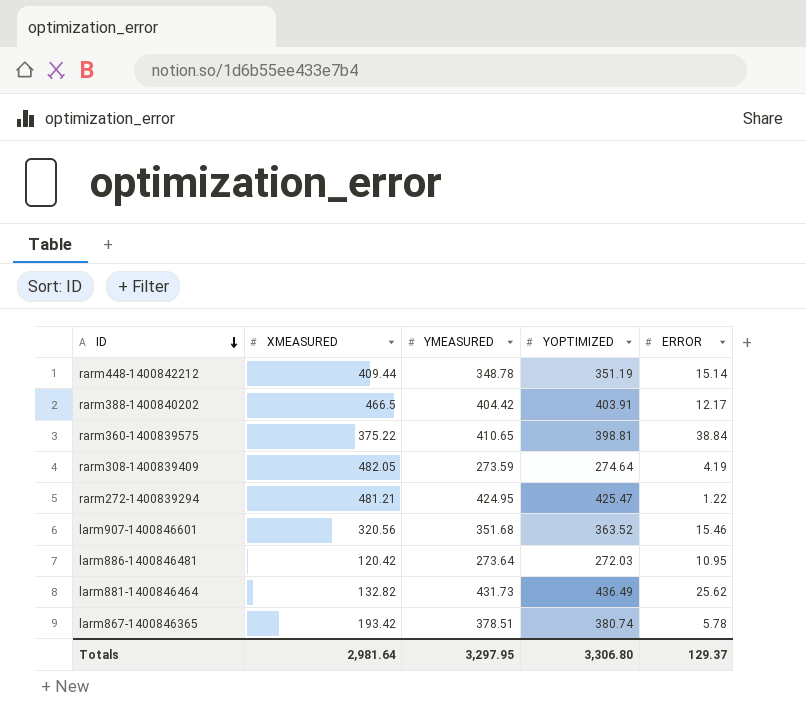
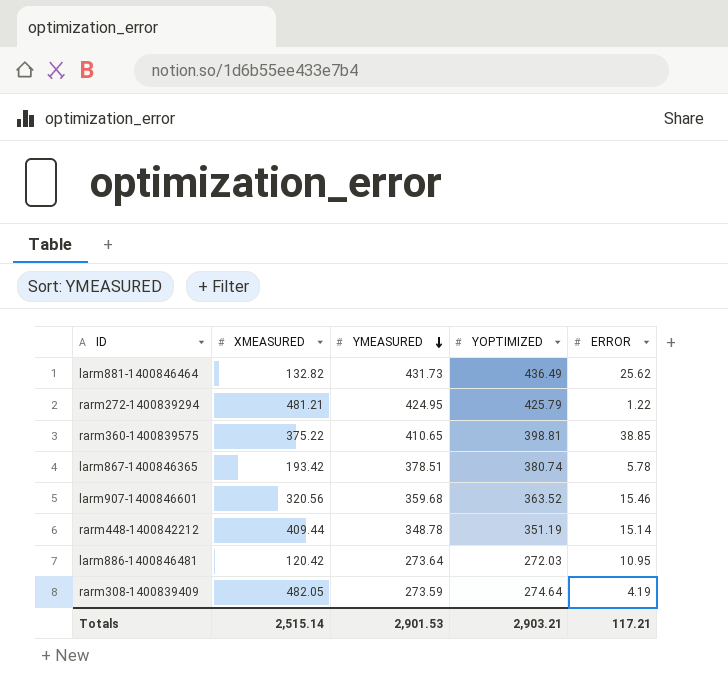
row order: ID descending -> YMEASURED descending
row rarm388-1400840202: 466.5 | 404.42 | 403.91 | 12.17 -> none
rarm272-1400839294 | YOPTIMIZED: 425.47 -> 425.79
rarm360-1400839575 | ERROR: 38.84 -> 38.85
larm907-1400846601 | YMEASURED: 351.68 -> 359.68
Totals | XMEASURED: 2,981.64 -> 2,515.14
Totals | YMEASURED: 3,297.95 -> 2,901.53
Totals | YOPTIMIZED: 3,306.80 -> 2,903.21
Totals | ERROR: 129.37 -> 117.21

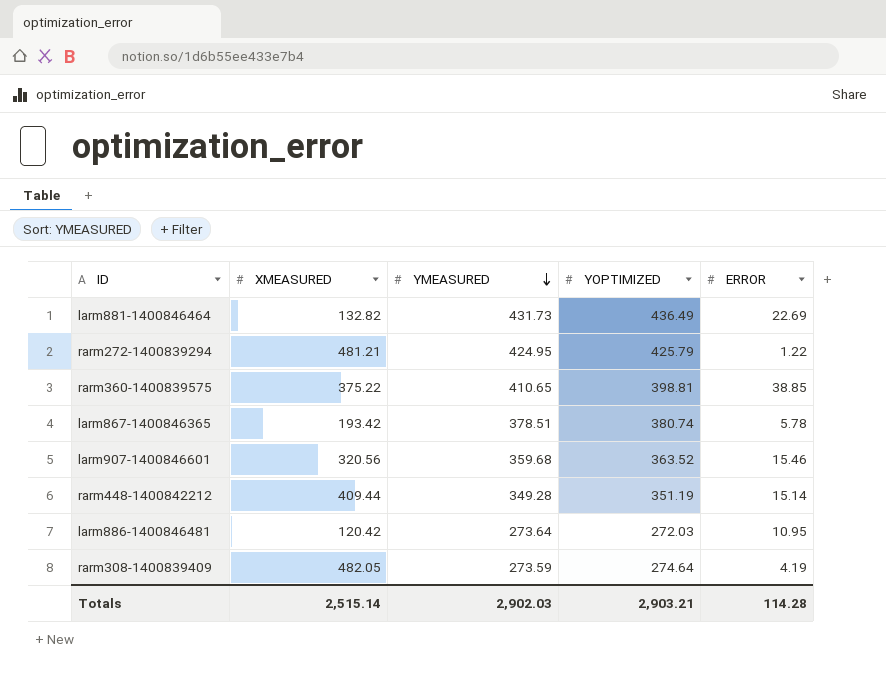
larm881-1400846464 | ERROR: 25.62 -> 22.69
rarm448-1400842212 | YMEASURED: 348.78 -> 349.28
Totals | YMEASURED: 2,901.53 -> 2,902.03
Totals | ERROR: 117.21 -> 114.28

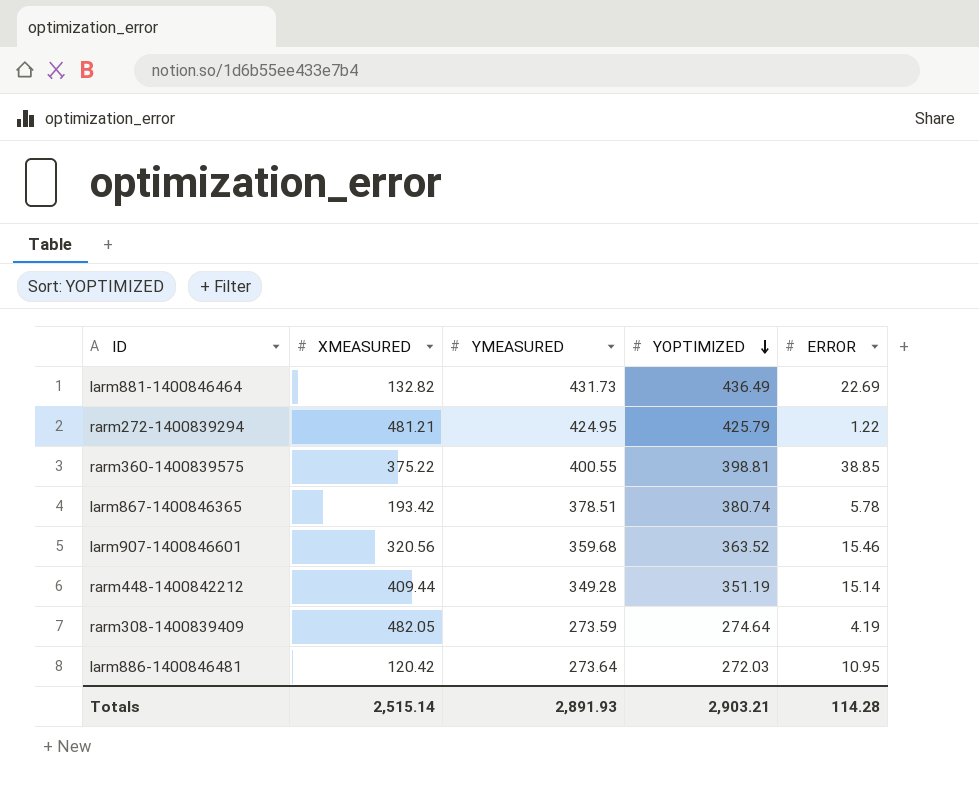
row order: YMEASURED descending -> YOPTIMIZED descending
rarm360-1400839575 | YMEASURED: 410.65 -> 400.55
Totals | YMEASURED: 2,902.03 -> 2,891.93

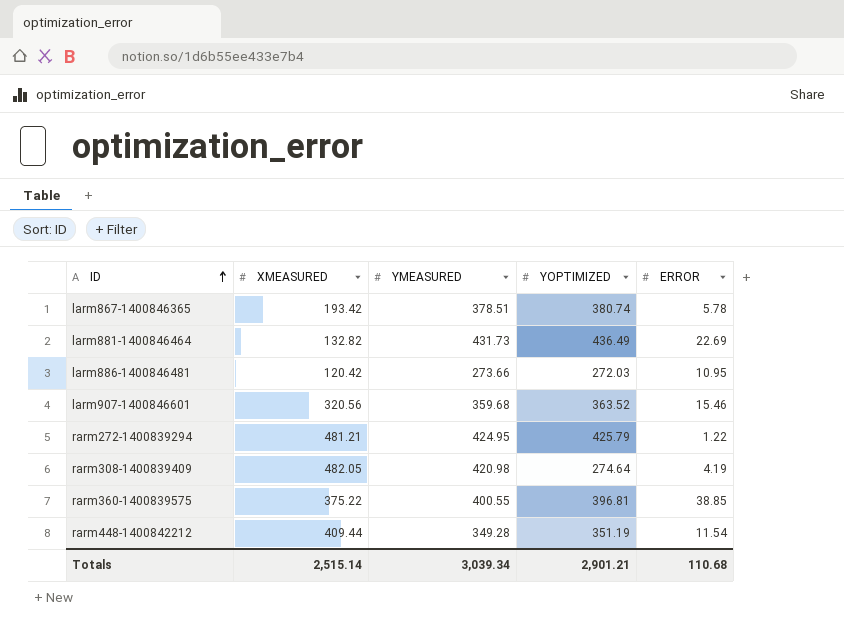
row order: YOPTIMIZED descending -> ID ascending
larm886-1400846481 | YMEASURED: 273.64 -> 273.66
rarm308-1400839409 | YMEASURED: 273.59 -> 420.98
rarm360-1400839575 | YOPTIMIZED: 398.81 -> 396.81
rarm448-1400842212 | ERROR: 15.14 -> 11.54
Totals | YMEASURED: 2,891.93 -> 3,039.34
Totals | YOPTIMIZED: 2,903.21 -> 2,901.21
Totals | ERROR: 114.28 -> 110.68

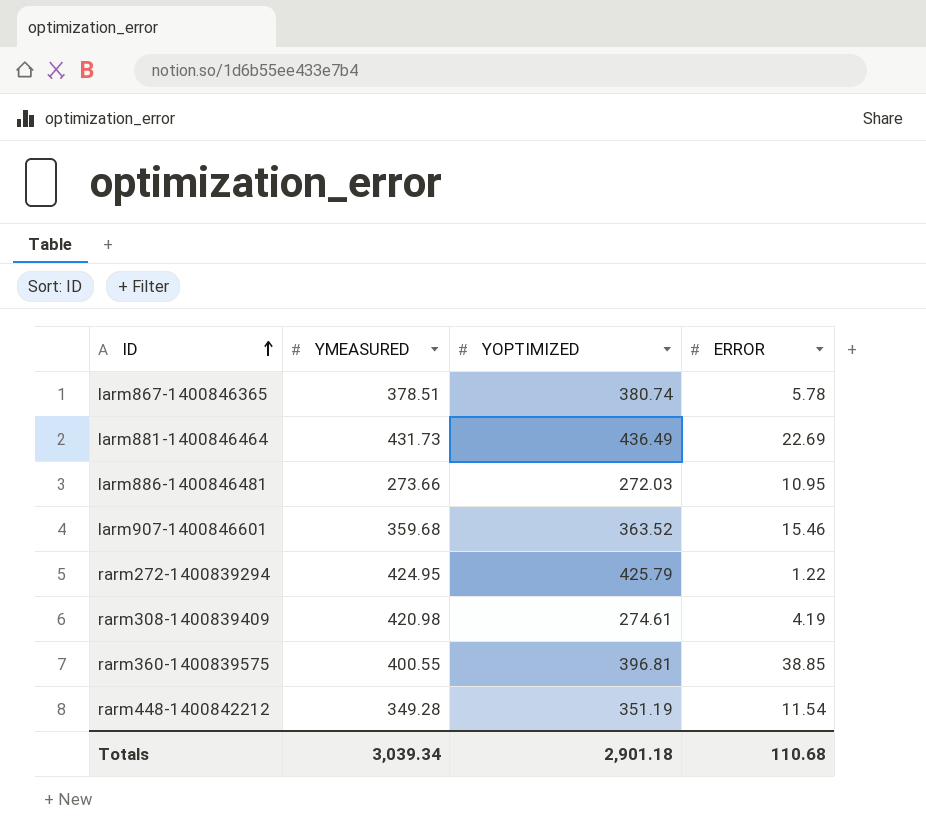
column XMEASURED | position: 2 -> none
rarm308-1400839409 | YOPTIMIZED: 274.64 -> 274.61
Totals | YOPTIMIZED: 2,901.21 -> 2,901.18

